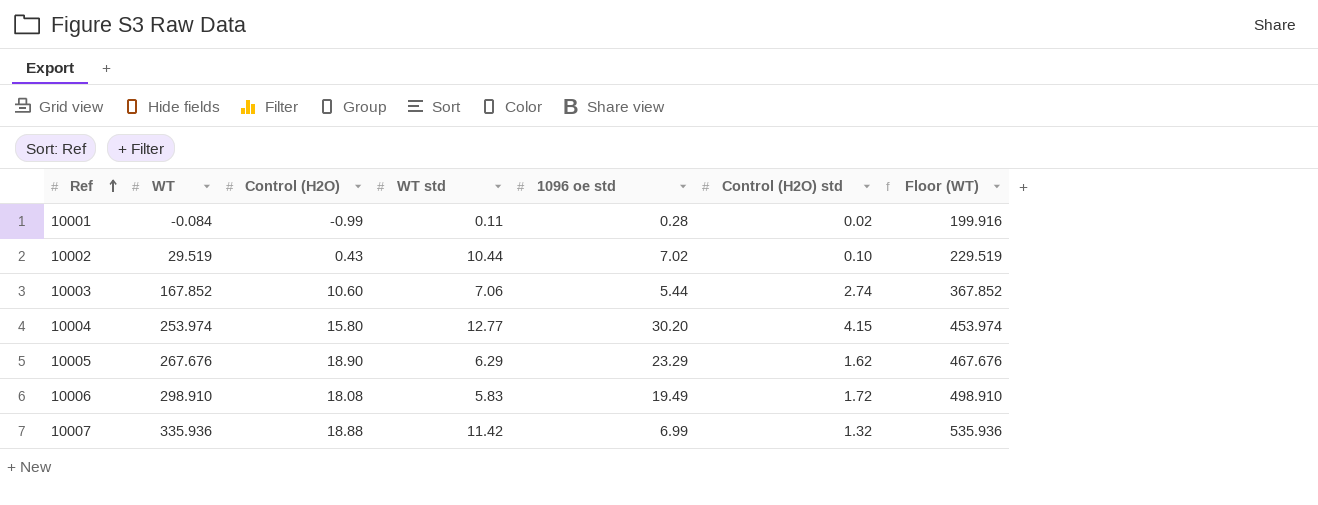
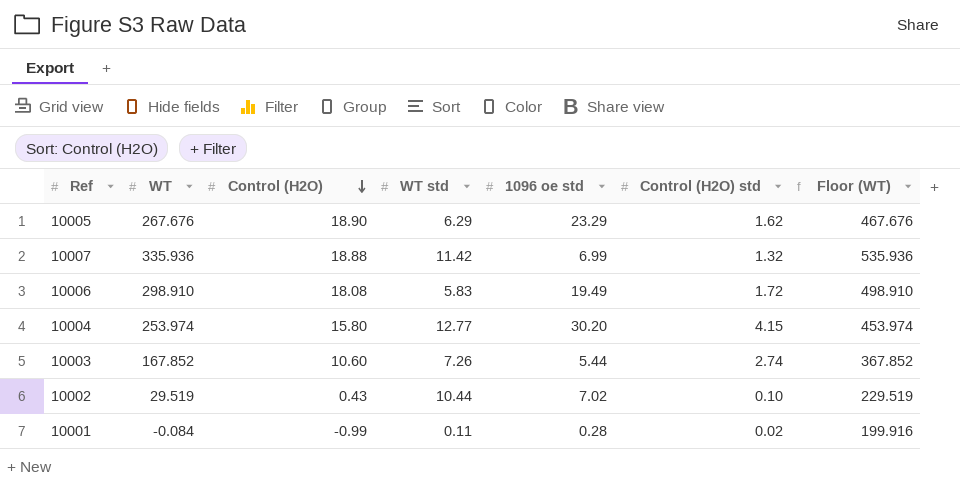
row order: Ref ascending -> Control (H2O) descending
10003 | WT std: 7.06 -> 7.26

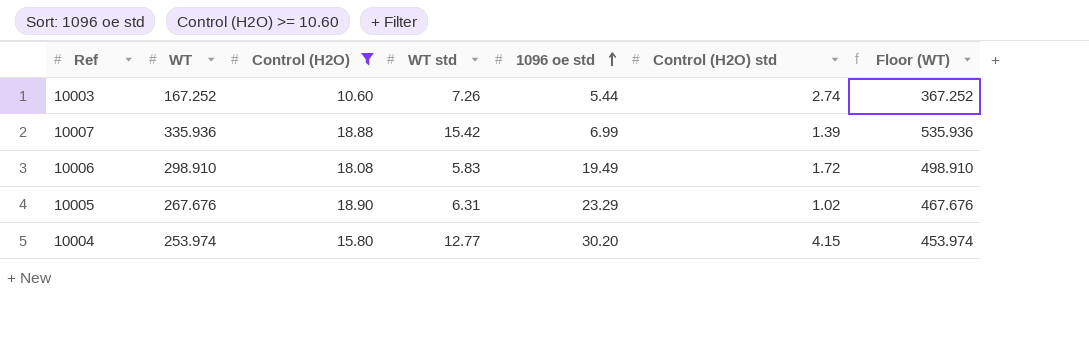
filter: none -> Control (H2O) >= 10.60
row order: Control (H2O) descending -> 1096 oe std ascending
10003 | WT: 167.852 -> 167.252
10003 | Floor (WT): 367.852 -> 367.252
10007 | WT std: 11.42 -> 15.42
10007 | Control (H2O) std: 1.32 -> 1.39
10005 | WT std: 6.29 -> 6.31
10005 | Control (H2O) std: 1.62 -> 1.02

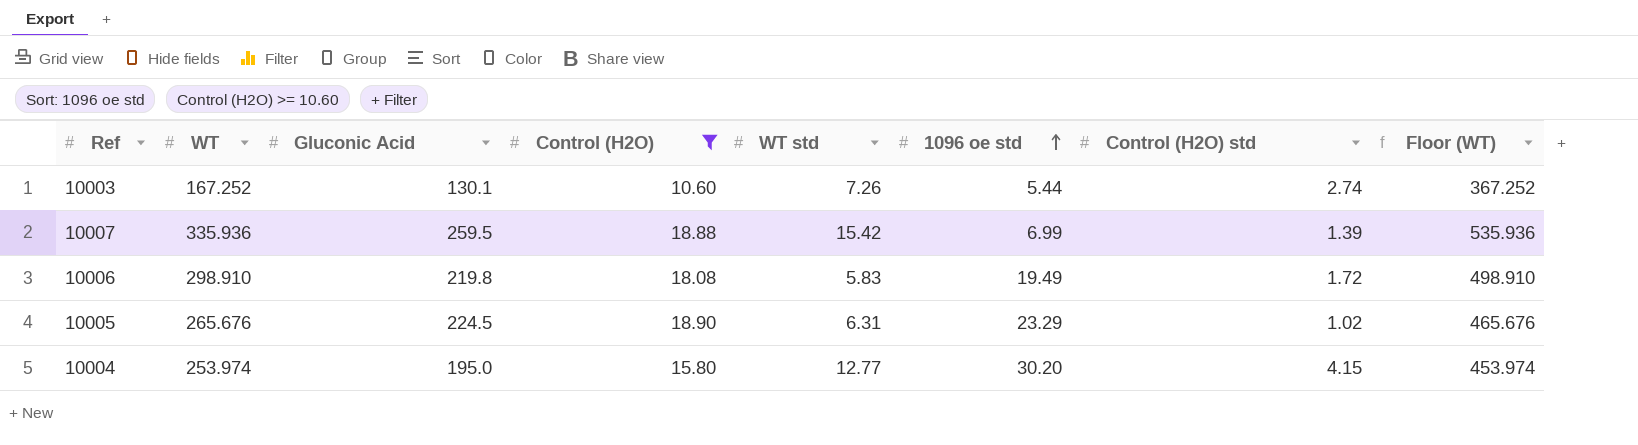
column Gluconic Acid | position: none -> 3
10005 | WT: 267.676 -> 265.676
10005 | Floor (WT): 467.676 -> 465.676

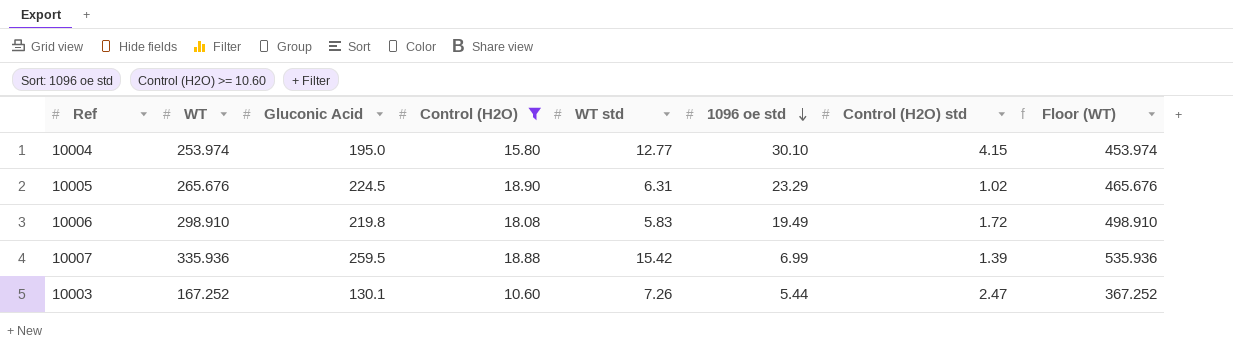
row order: 1096 oe std ascending -> 1096 oe std descending
10004 | 1096 oe std: 30.20 -> 30.10
10003 | Control (H2O) std: 2.74 -> 2.47

